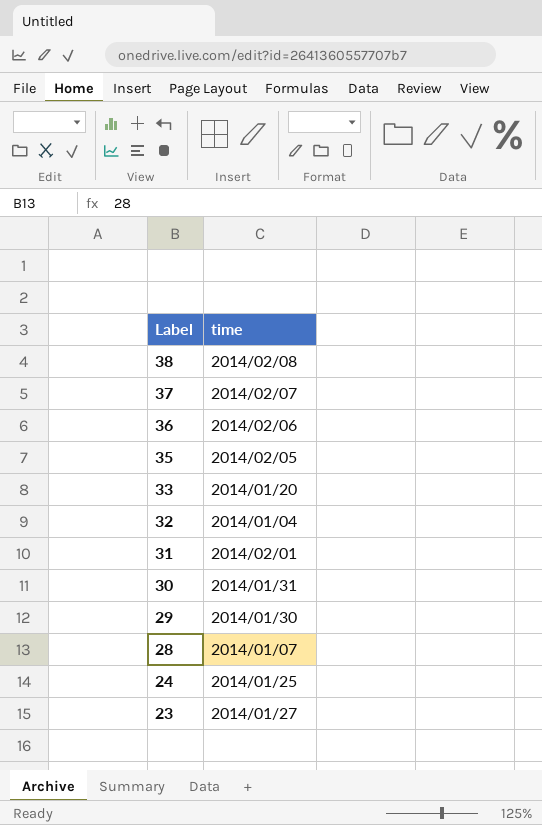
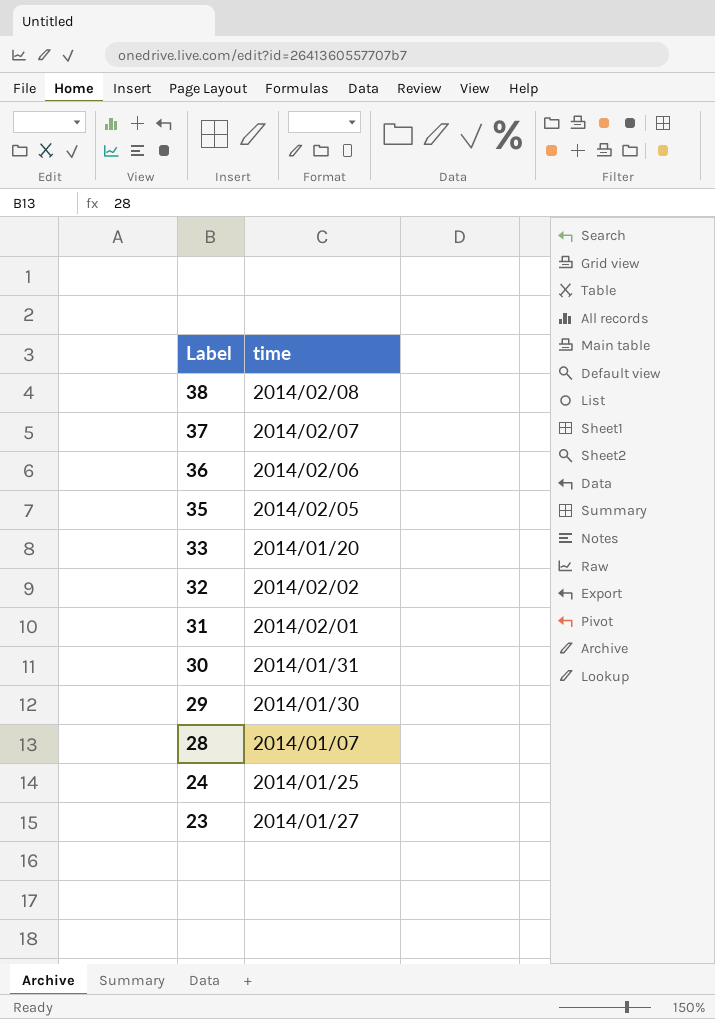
32 | time: 2014/01/04 -> 2014/02/02

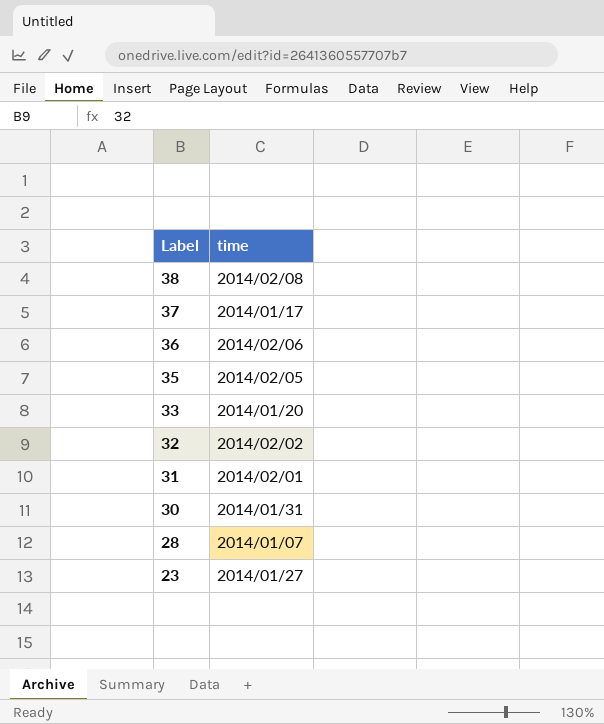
row 29: 2014/01/30 -> none
row 24: 2014/01/25 -> none
37 | time: 2014/02/07 -> 2014/01/17

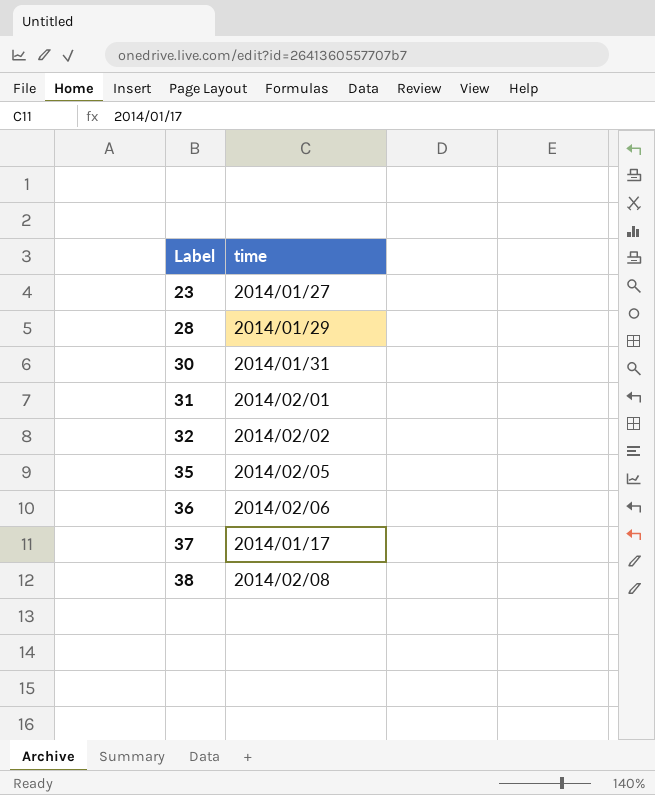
row order: Label descending -> Label ascending
row 33: 2014/01/20 -> none
28 | time: 2014/01/07 -> 2014/01/29

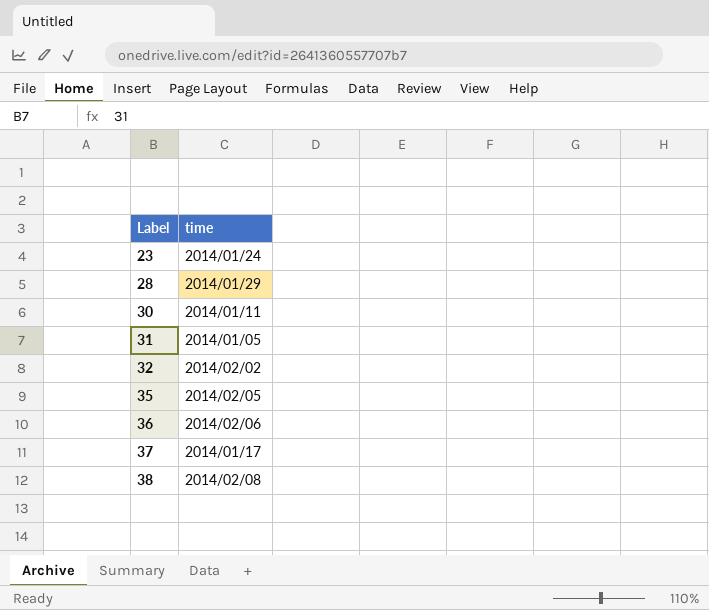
23 | time: 2014/01/27 -> 2014/01/24
30 | time: 2014/01/31 -> 2014/01/11
31 | time: 2014/02/01 -> 2014/01/05

